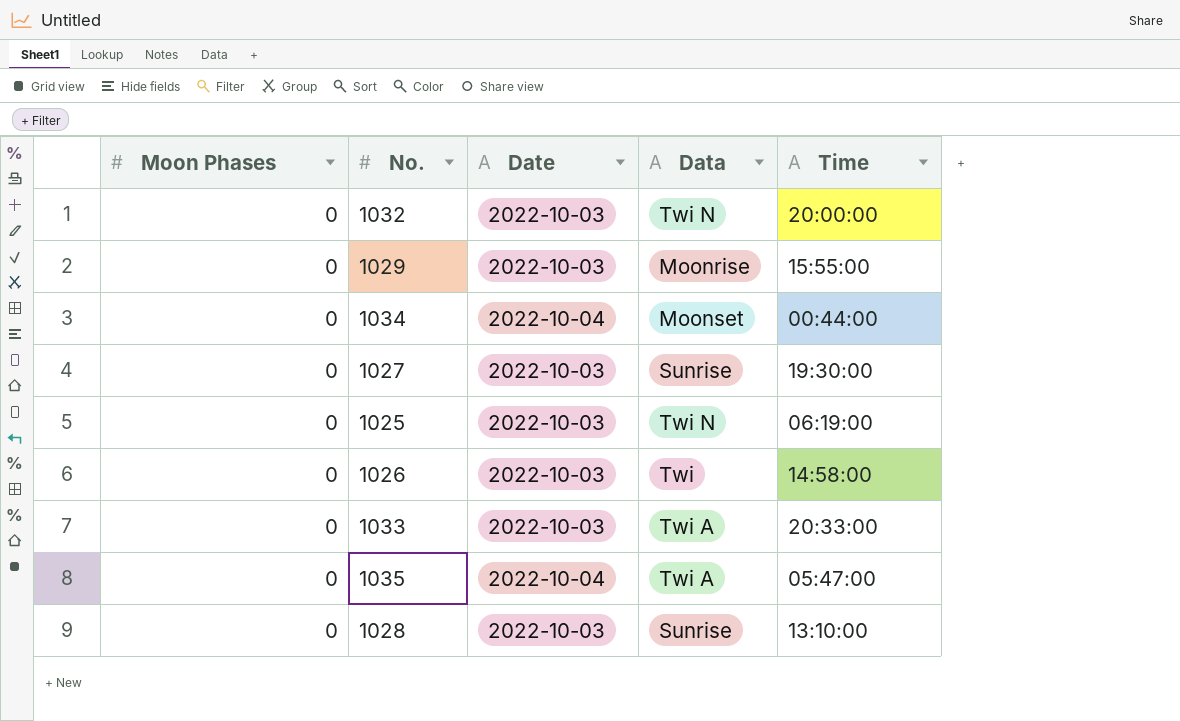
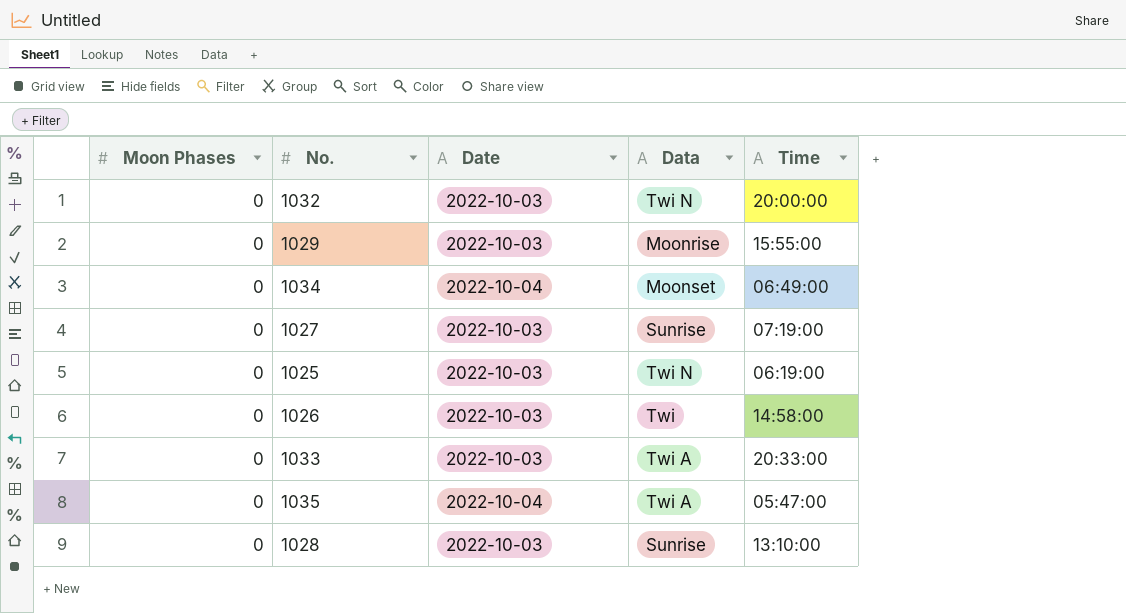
1034 | Time: 00:44:00 -> 06:49:00
1027 | Time: 19:30:00 -> 07:19:00

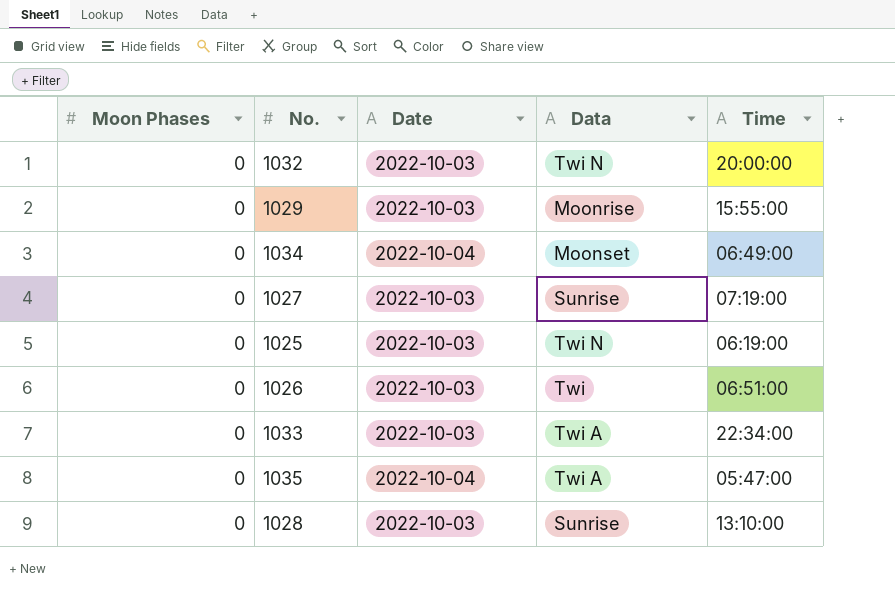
1026 | Time: 14:58:00 -> 06:51:00
1033 | Time: 20:33:00 -> 22:34:00

